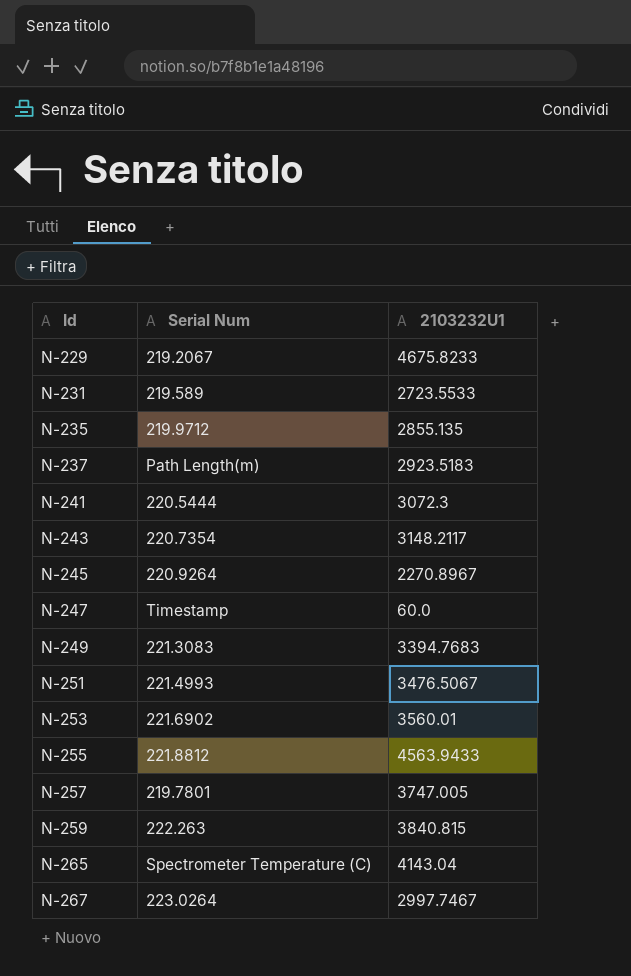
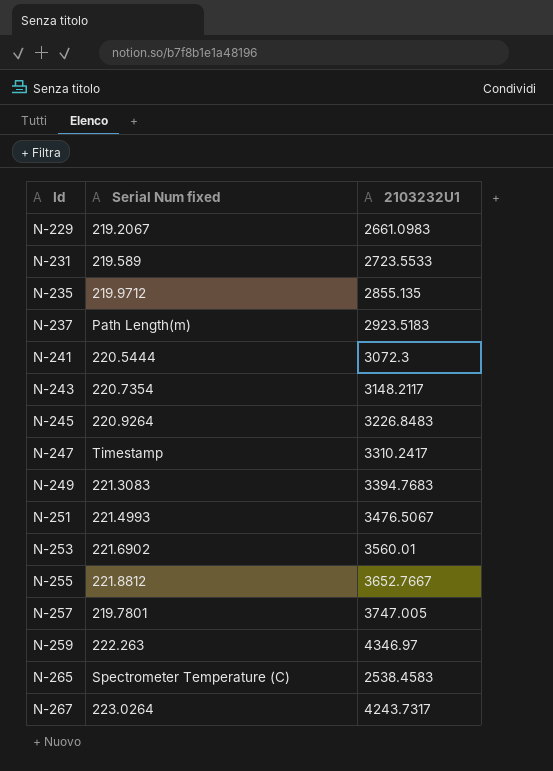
column name: Serial Num -> Serial Num fixed
N-229 | 2103232U1: 4675.8233 -> 2661.0983
N-245 | 2103232U1: 2270.8967 -> 3226.8483
N-247 | 2103232U1: 60.0 -> 3310.2417
N-255 | 2103232U1: 4563.9433 -> 3652.7667
N-259 | 2103232U1: 3840.815 -> 4346.97
N-265 | 2103232U1: 4143.04 -> 2538.4583
N-267 | 2103232U1: 2997.7467 -> 4243.7317

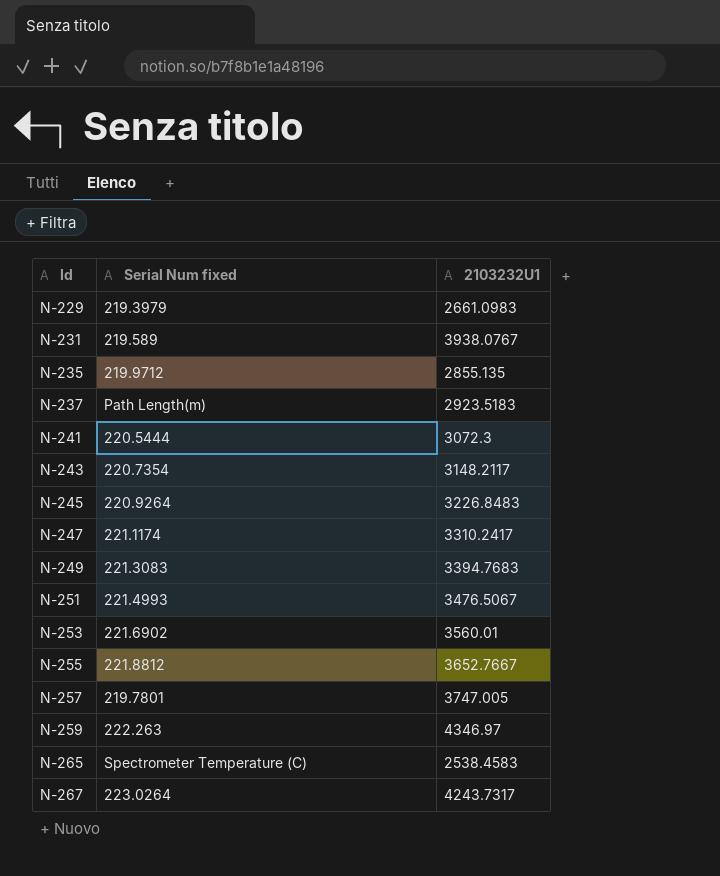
N-229 | Serial Num fixed: 219.2067 -> 219.3979
N-231 | 2103232U1: 2723.5533 -> 3938.0767
N-247 | Serial Num fixed: Timestamp -> 221.1174

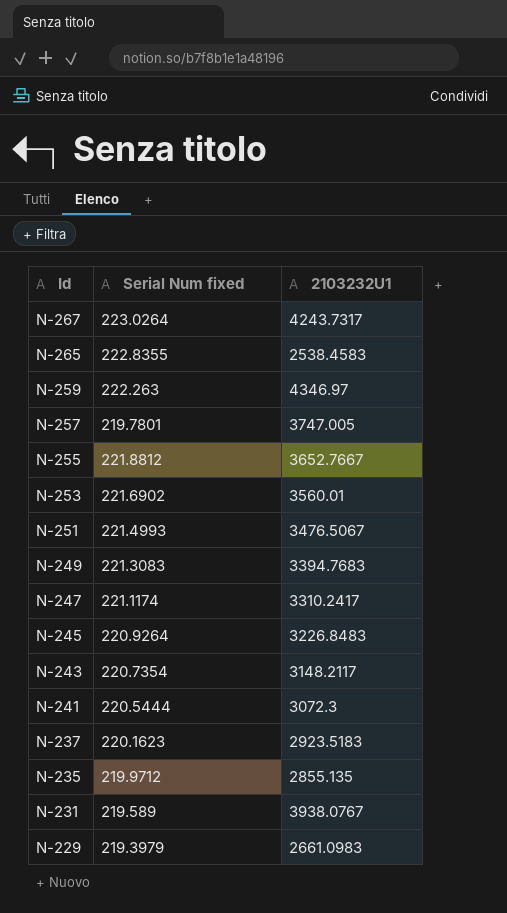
row order: Id ascending -> Id descending
N-265 | Serial Num fixed: Spectrometer Temperature (C) -> 222.8355
N-237 | Serial Num fixed: Path Length(m) -> 220.1623

